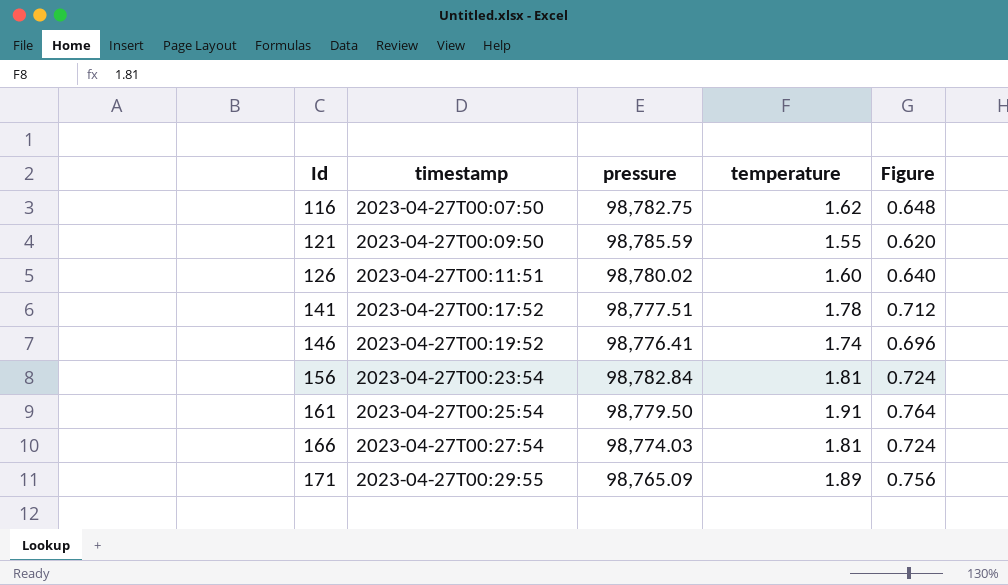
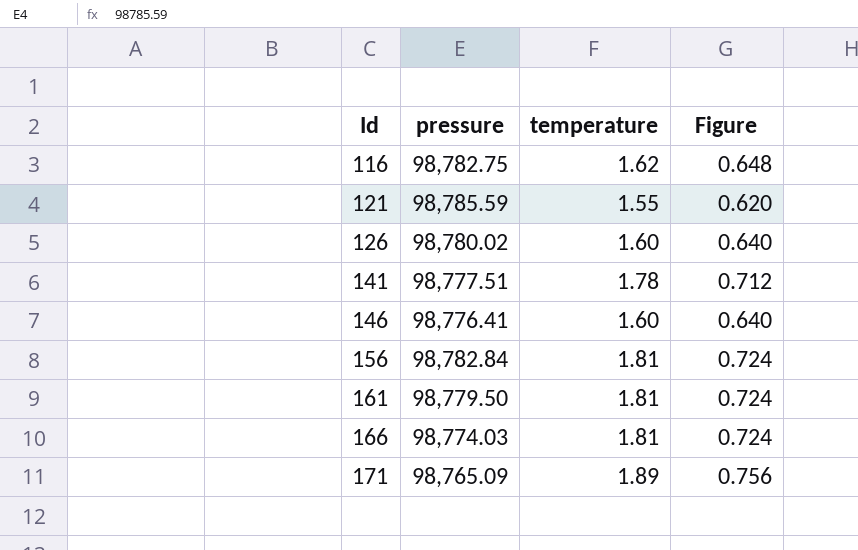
column timestamp | position: 2 -> none
146 | temperature: 1.74 -> 1.60
146 | Figure: 0.696 -> 0.640
161 | temperature: 1.91 -> 1.81
161 | Figure: 0.764 -> 0.724

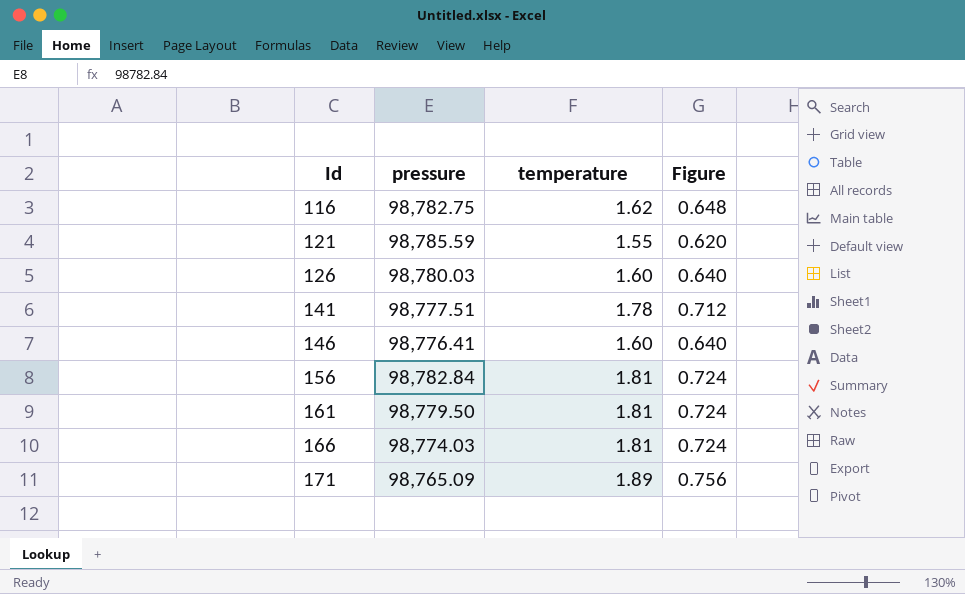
126 | pressure: 98,780.02 -> 98,780.03

